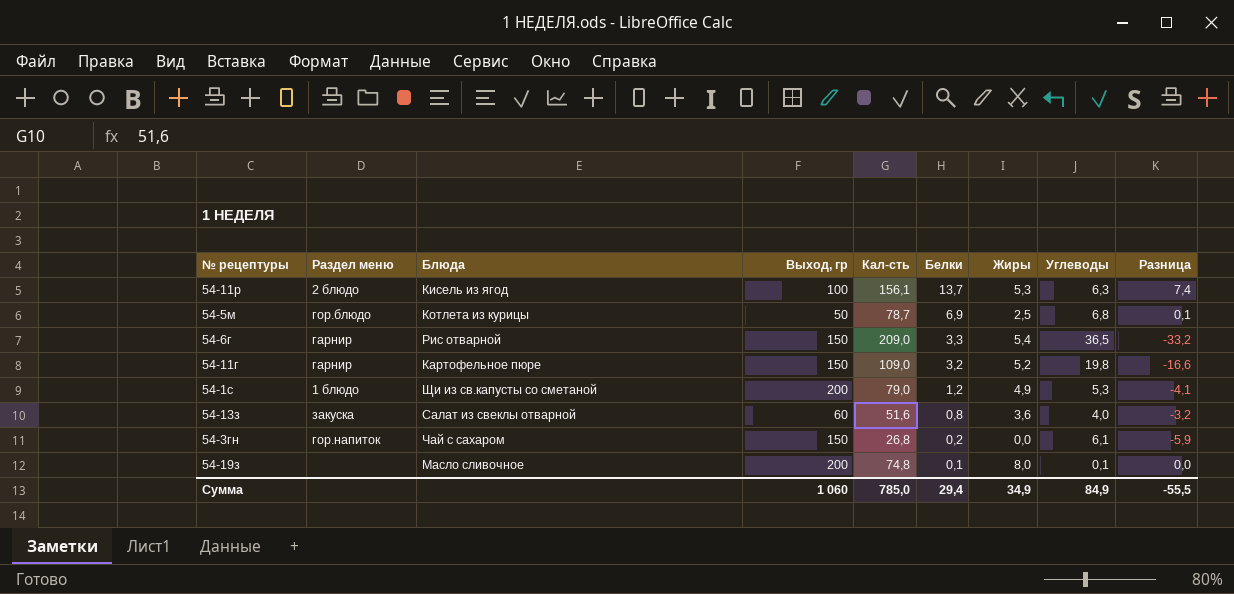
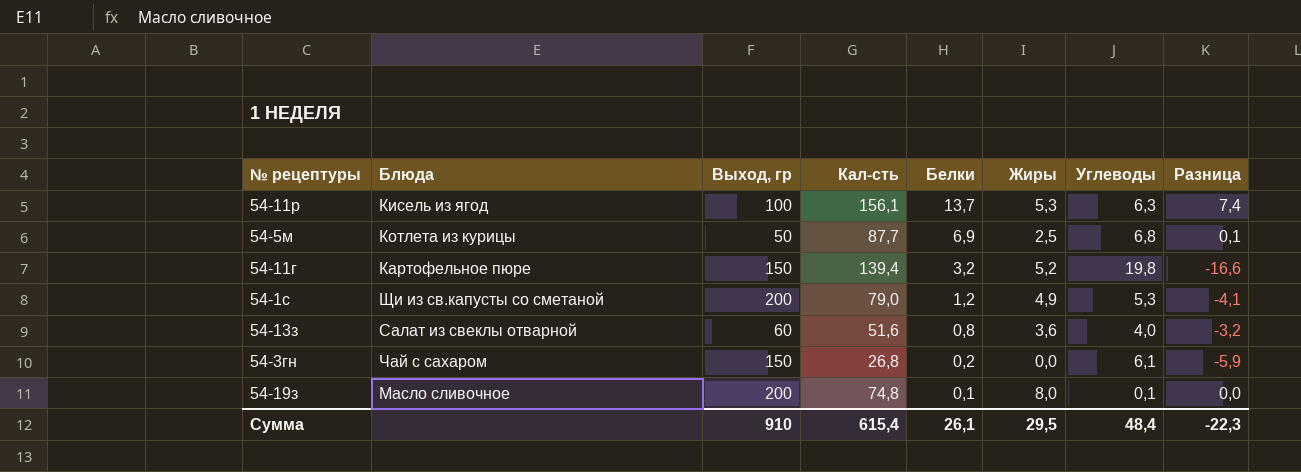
column Раздел меню | position: 2 -> none
row 54-6г: гарнир | Рис отварной | 150 | 209,0 | 3,3 | 5,4 | 36,5 | -33,2 -> none
54-5м | Кал-сть: 78,7 -> 87,7
54-11г | Кал-сть: 109,0 -> 139,4
Сумма | Выход, гр: 1 060 -> 910
Сумма | Кал-сть: 785,0 -> 615,4
Сумма | Белки: 29,4 -> 26,1
Сумма | Жиры: 34,9 -> 29,5
Сумма | Углеводы: 84,9 -> 48,4
Сумма | Разница: -55,5 -> -22,3

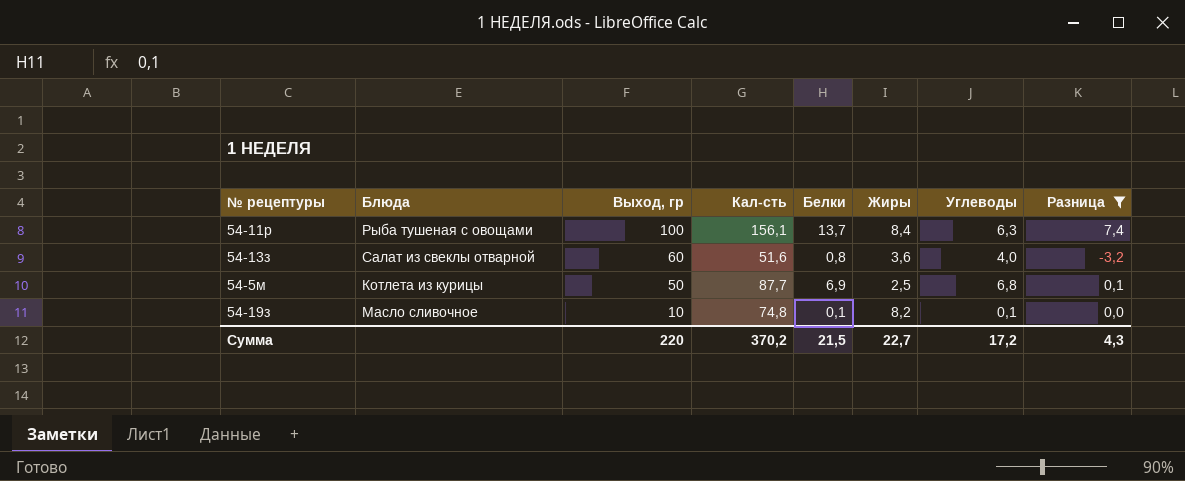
filter: none -> Разница >= -3,2
row order: Белки descending -> Выход, гр descending
54-11р | Блюда: Кисель из ягод -> Рыба тушеная с овощами
54-11р | Жиры: 5,3 -> 8,4
54-19з | Выход, гр: 200 -> 10
54-19з | Жиры: 8,0 -> 8,2
Сумма | Выход, гр: 910 -> 220
Сумма | Кал-сть: 615,4 -> 370,2
Сумма | Белки: 26,1 -> 21,5
Сумма | Жиры: 29,5 -> 22,7
Сумма | Углеводы: 48,4 -> 17,2
Сумма | Разница: -22,3 -> 4,3

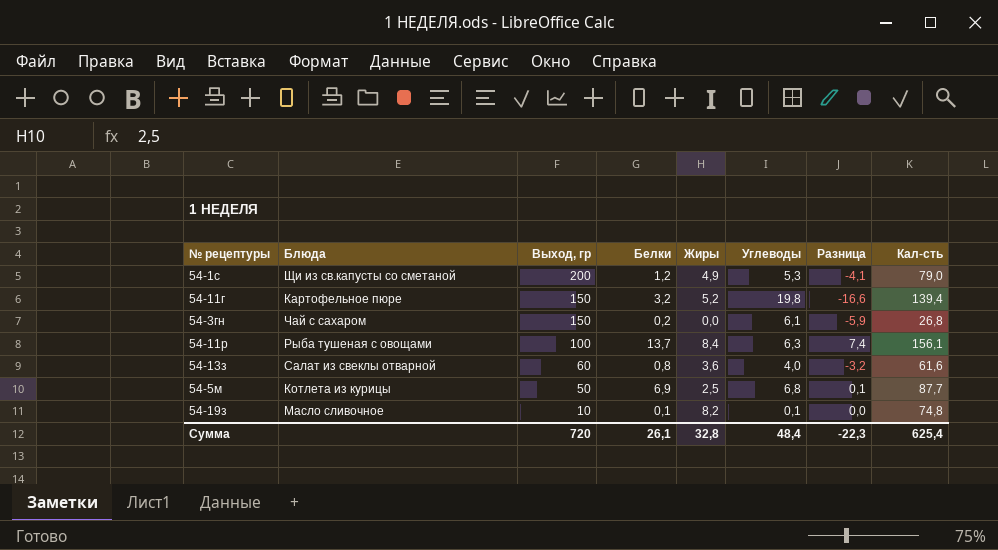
filter: Разница >= -3,2 -> none
column Кал-сть | position: 4 -> 8
54-13з | Кал-сть: 51,6 -> 61,6
Сумма | Выход, гр: 220 -> 720
Сумма | Белки: 21,5 -> 26,1
Сумма | Жиры: 22,7 -> 32,8
Сумма | Углеводы: 17,2 -> 48,4
Сумма | Разница: 4,3 -> -22,3
Сумма | Кал-сть: 370,2 -> 625,4

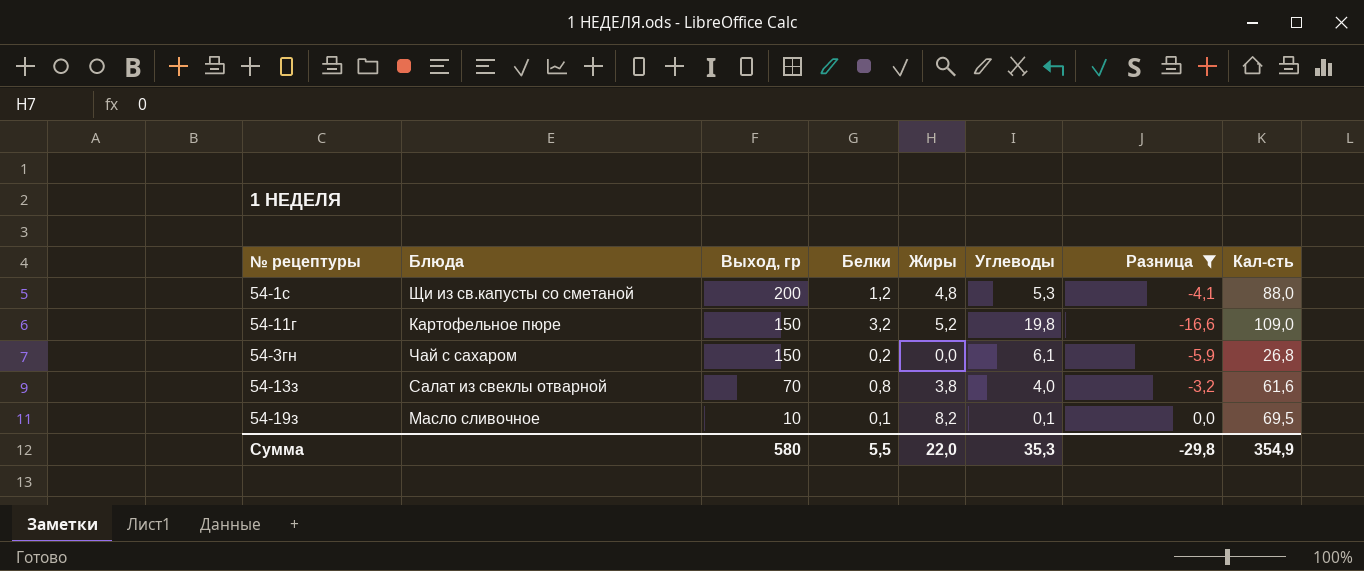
filter: none -> Разница <= 0,0
54-1с | Жиры: 4,9 -> 4,8
54-1с | Кал-сть: 79,0 -> 88,0
54-11г | Кал-сть: 139,4 -> 109,0
54-13з | Выход, гр: 60 -> 70
54-13з | Жиры: 3,6 -> 3,8
54-19з | Кал-сть: 74,8 -> 69,5
Сумма | Выход, гр: 720 -> 580
Сумма | Белки: 26,1 -> 5,5
Сумма | Жиры: 32,8 -> 22,0
Сумма | Углеводы: 48,4 -> 35,3
Сумма | Разница: -22,3 -> -29,8
Сумма | Кал-сть: 625,4 -> 354,9

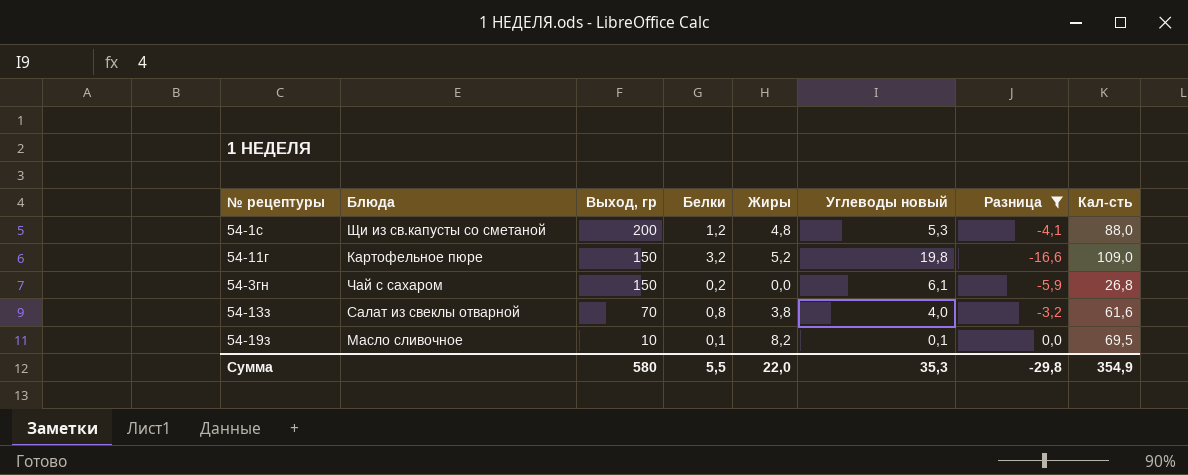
column name: Углеводы -> Углеводы новый

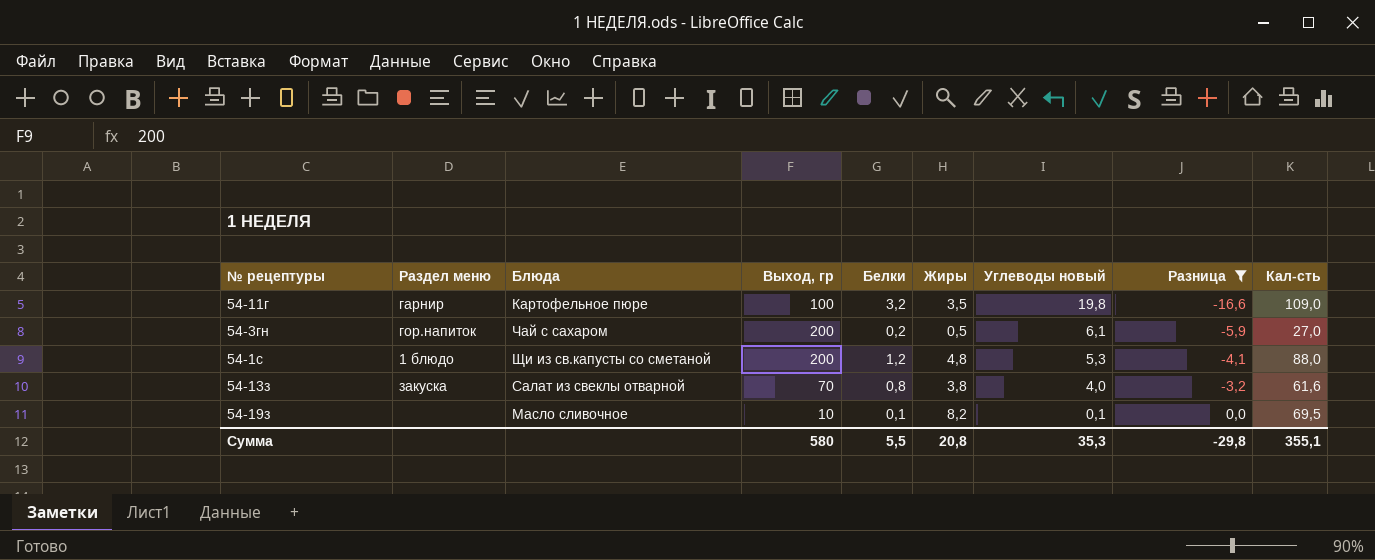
row order: Выход, гр descending -> Углеводы новый descending
column Раздел меню | position: none -> 2
54-11г | Выход, гр: 150 -> 100
54-11г | Жиры: 5,2 -> 3,5
54-3гн | Выход, гр: 150 -> 200
54-3гн | Жиры: 0,0 -> 0,5
54-3гн | Кал-сть: 26,8 -> 27,0
Сумма | Жиры: 22,0 -> 20,8
Сумма | Кал-сть: 354,9 -> 355,1

